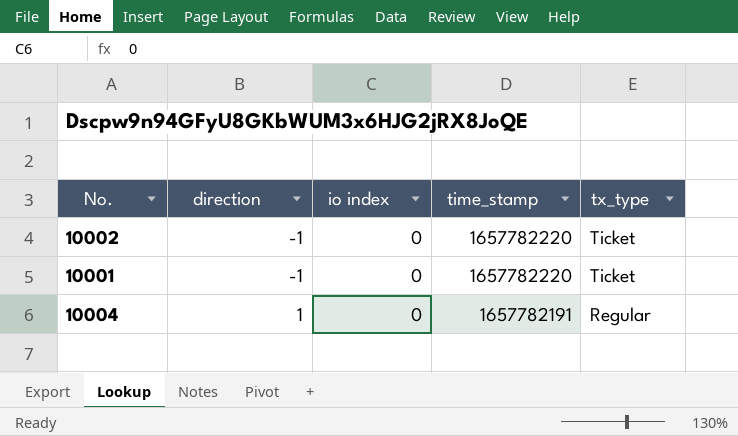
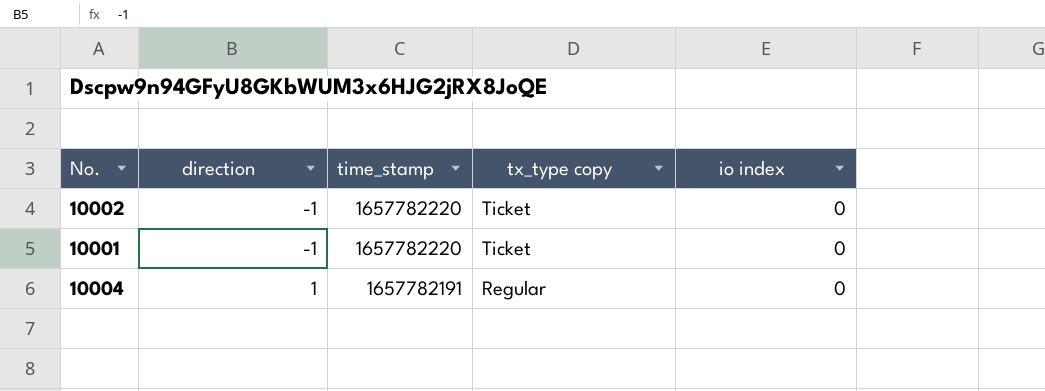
column name: tx_type -> tx_type copy
column io index | position: 3 -> 5

